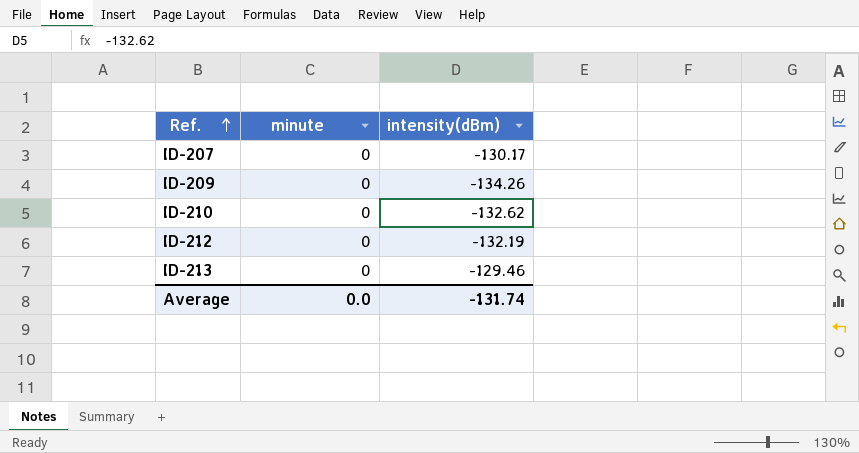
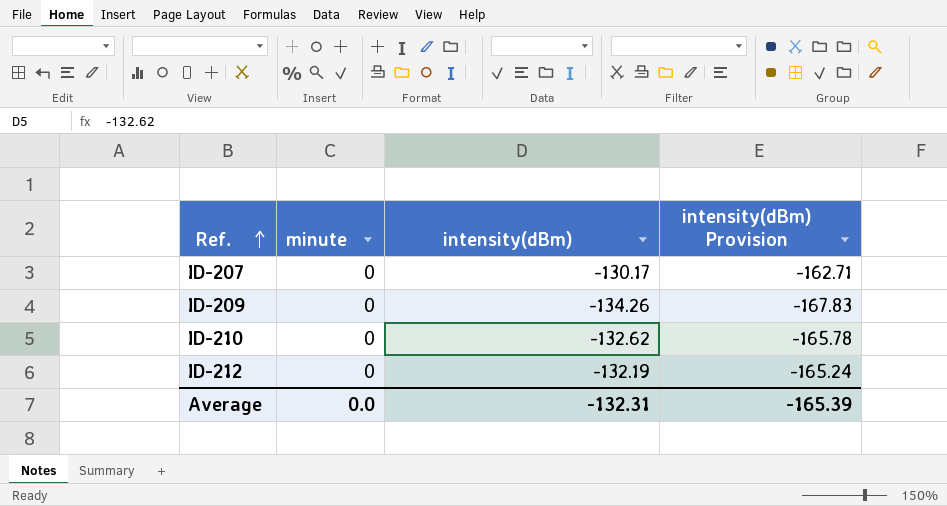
column intensity(dBm) Provision | formula: none -> [intensity(dBm)] * 1.25
row ID-213: 0 | -129.46 -> none
Average | intensity(dBm): -131.74 -> -132.31

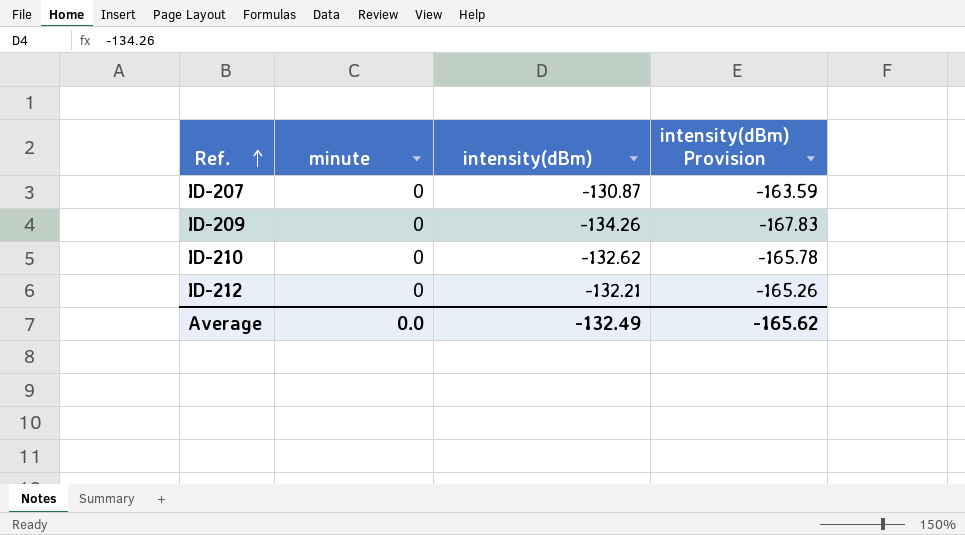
ID-207 | intensity(dBm): -130.17 -> -130.87
ID-207 | intensity(dBm) Provision: -162.71 -> -163.59
ID-212 | intensity(dBm): -132.19 -> -132.21
ID-212 | intensity(dBm) Provision: -165.24 -> -165.26
Average | intensity(dBm): -132.31 -> -132.49
Average | intensity(dBm) Provision: -165.39 -> -165.62

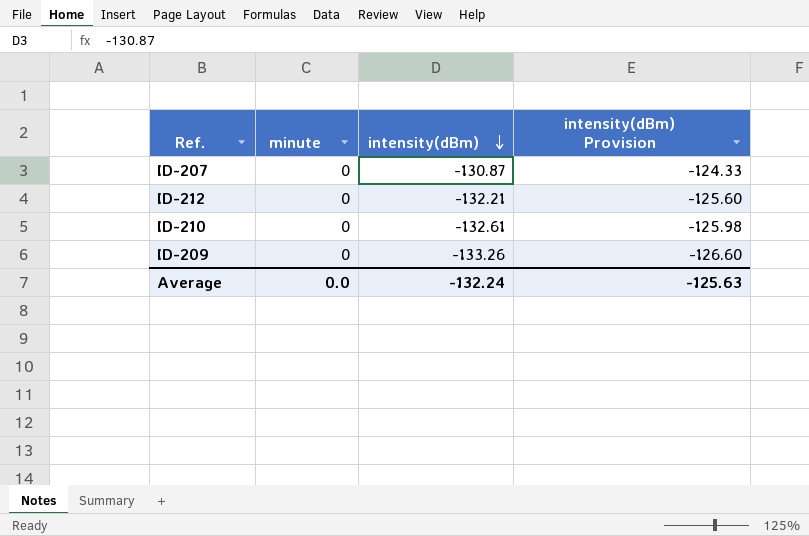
row order: Ref. ascending -> intensity(dBm) descending
column intensity(dBm) Provision | formula: [intensity(dBm)] * 1.25 -> [intensity(dBm)] * 0.95
ID-210 | intensity(dBm): -132.62 -> -132.61
ID-209 | intensity(dBm): -134.26 -> -133.26
Average | intensity(dBm): -132.49 -> -132.24
Average | intensity(dBm) Provision: -165.62 -> -125.63

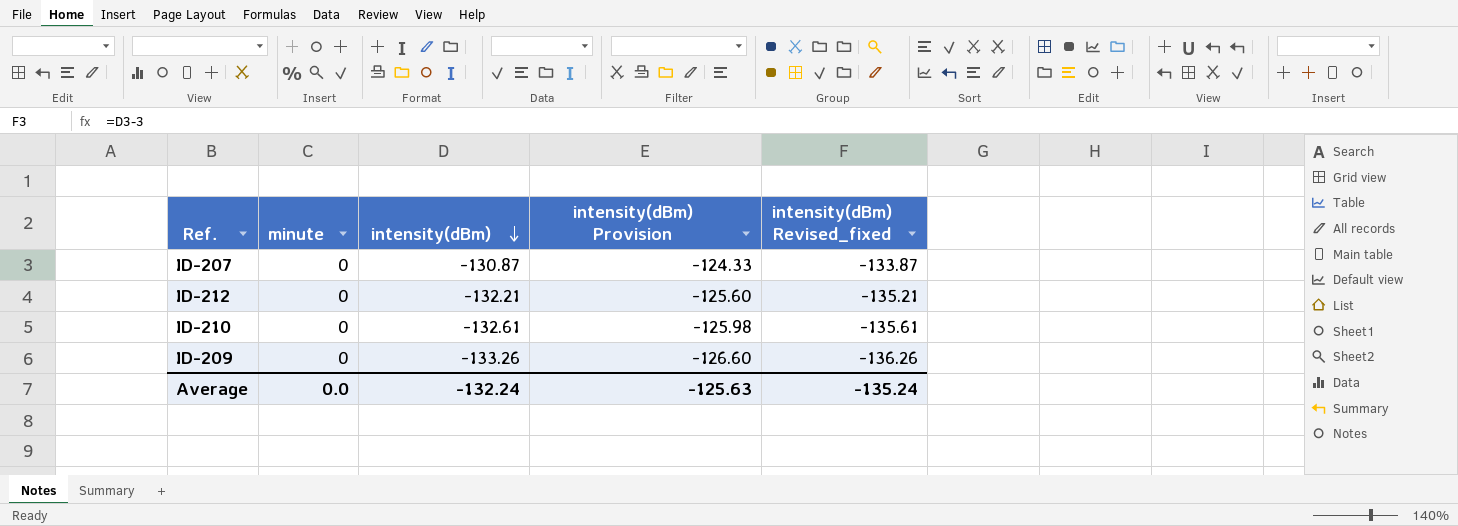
column intensity(dBm) Revised_fixed | formula: none -> [intensity(dBm)] - 3

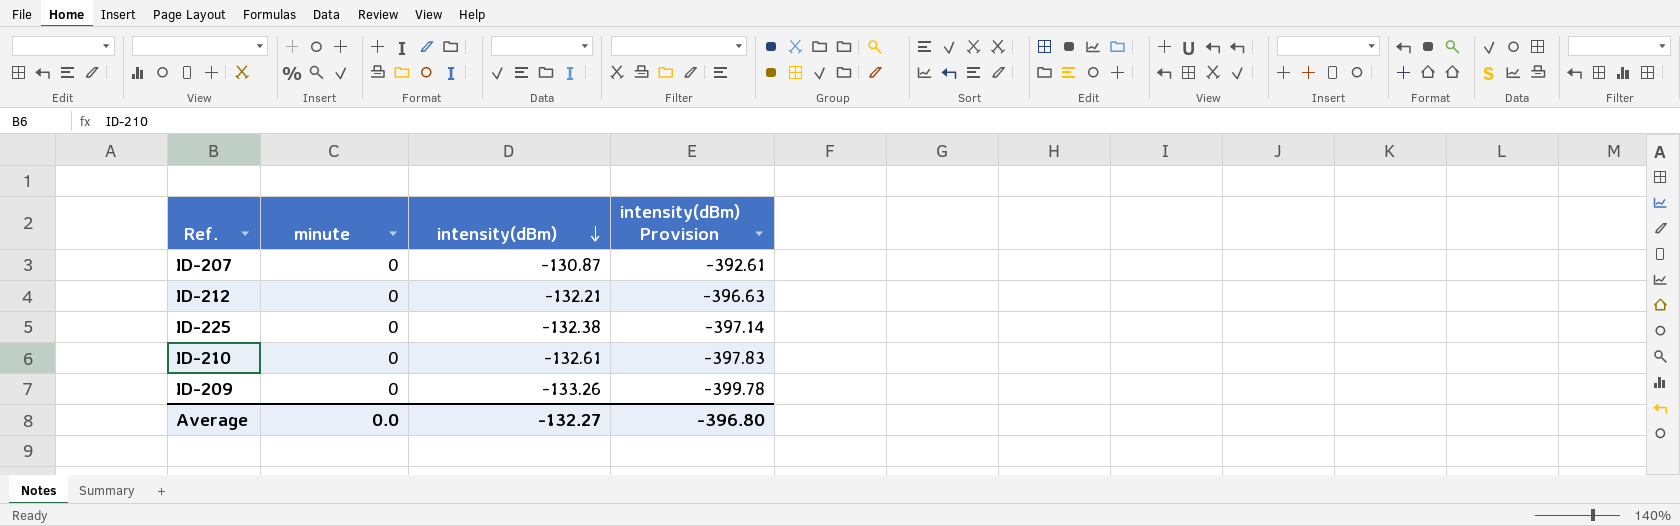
column intensity(dBm) Revised_fixed | formula: [intensity(dBm)] - 3 -> none
column intensity(dBm) Provision | formula: [intensity(dBm)] * 0.95 -> [intensity(dBm)] * 3
row ID-225: none -> 0 | -132.38 | -397.14
Average | intensity(dBm): -132.24 -> -132.27
Average | intensity(dBm) Provision: -125.63 -> -396.80

